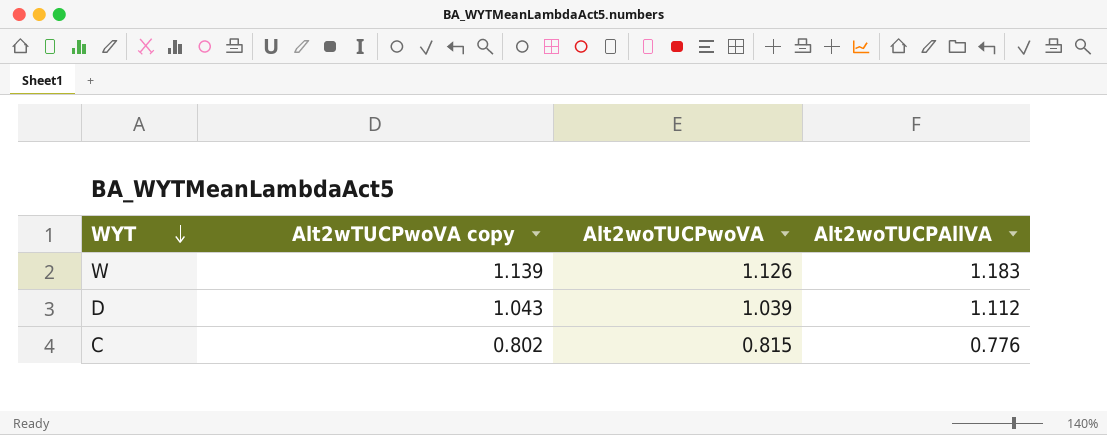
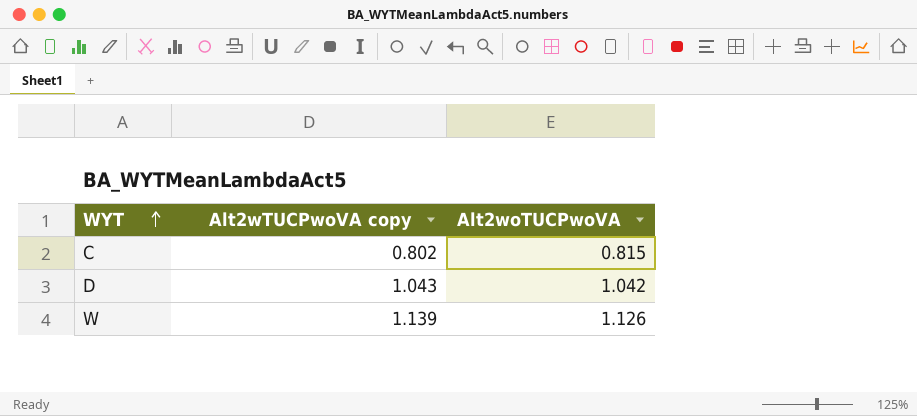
row order: WYT descending -> WYT ascending
column Alt2woTUCPAllVA | position: 4 -> none
D | Alt2woTUCPwoVA: 1.039 -> 1.042

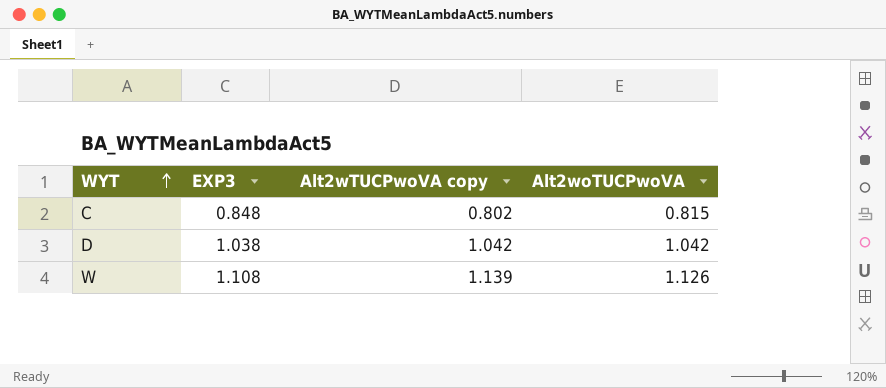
column EXP3 | position: none -> 2
D | Alt2wTUCPwoVA copy: 1.043 -> 1.042

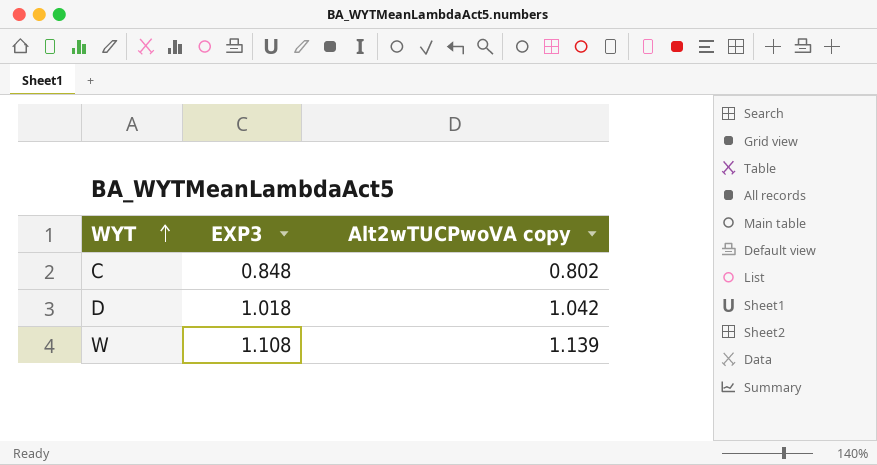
column Alt2woTUCPwoVA | position: 4 -> none
D | EXP3: 1.038 -> 1.018

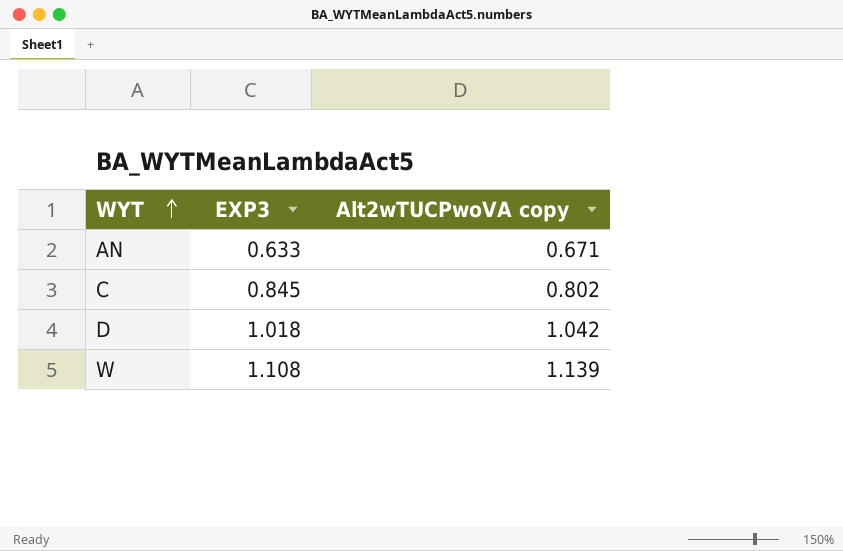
row AN: none -> 0.633 | 0.671
C | EXP3: 0.848 -> 0.845

